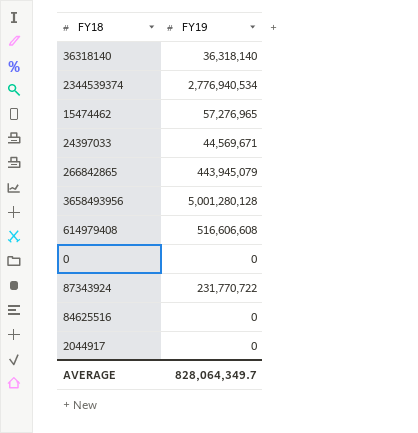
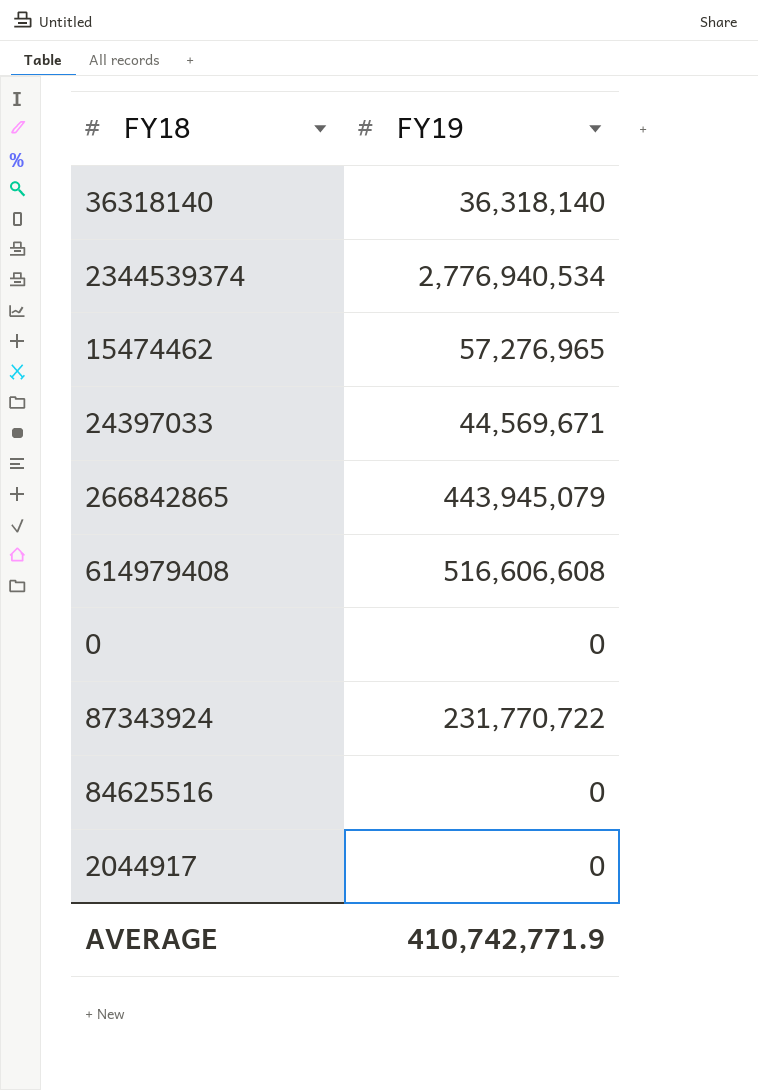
row 3658493956: 5,001,280,128 -> none
AVERAGE | FY19: 828,064,349.7 -> 410,742,771.9

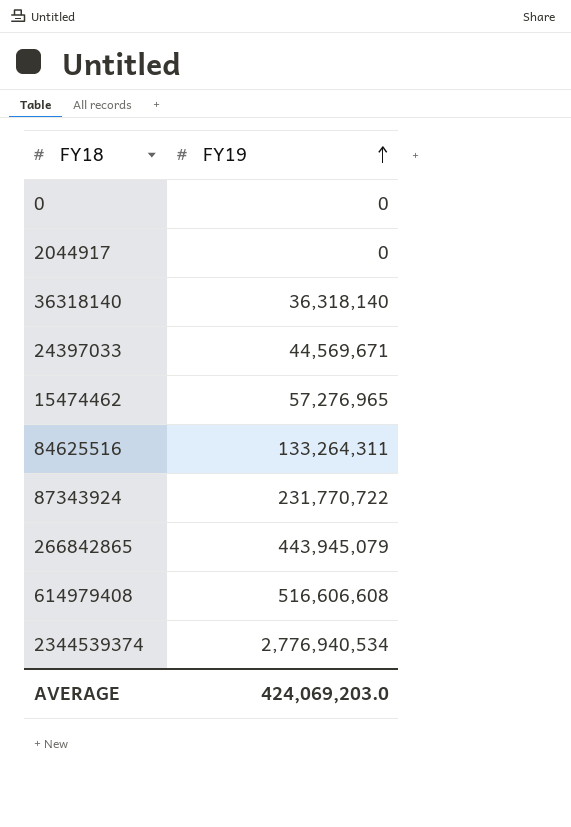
row order: none -> FY19 ascending
84625516 | FY19: 0 -> 133,264,311
AVERAGE | FY19: 410,742,771.9 -> 424,069,203.0

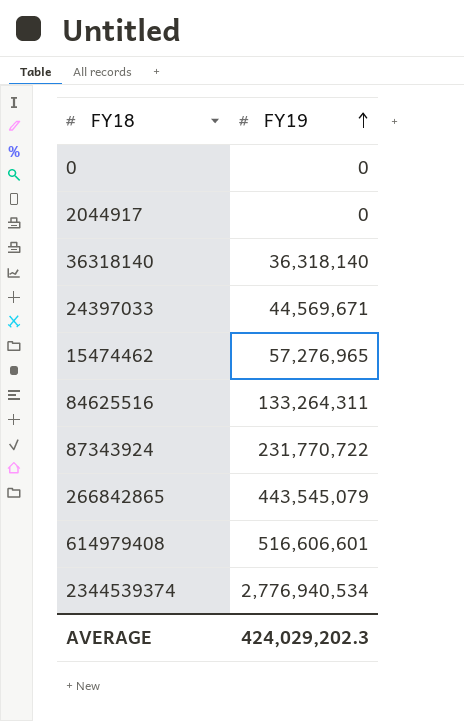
266842865 | FY19: 443,945,079 -> 443,545,079
614979408 | FY19: 516,606,608 -> 516,606,601
AVERAGE | FY19: 424,069,203.0 -> 424,029,202.3

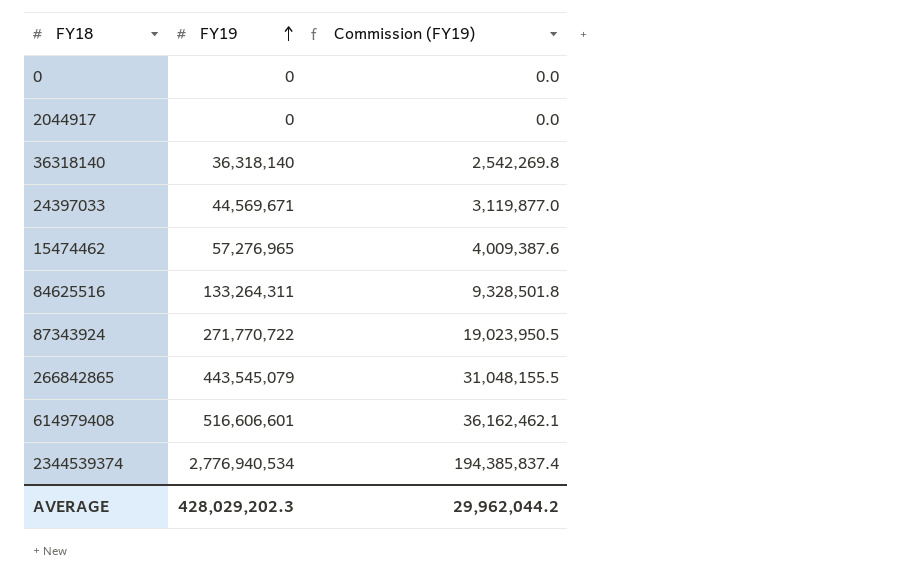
column Commission (FY19) | formula: none -> [FY19] * 0.07
87343924 | FY19: 231,770,722 -> 271,770,722
AVERAGE | FY19: 424,029,202.3 -> 428,029,202.3

